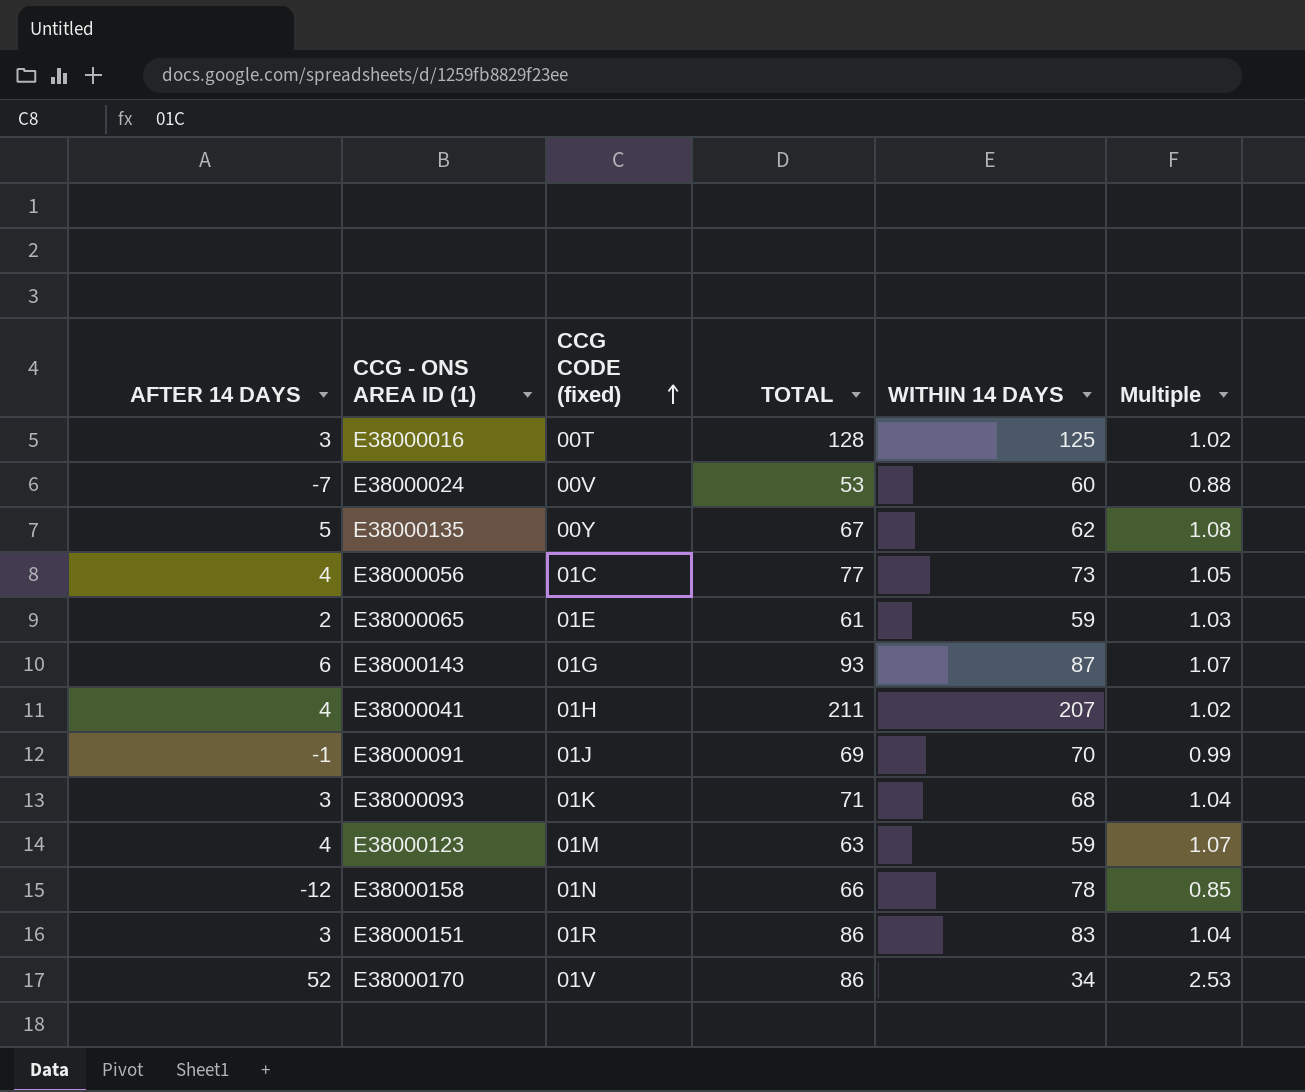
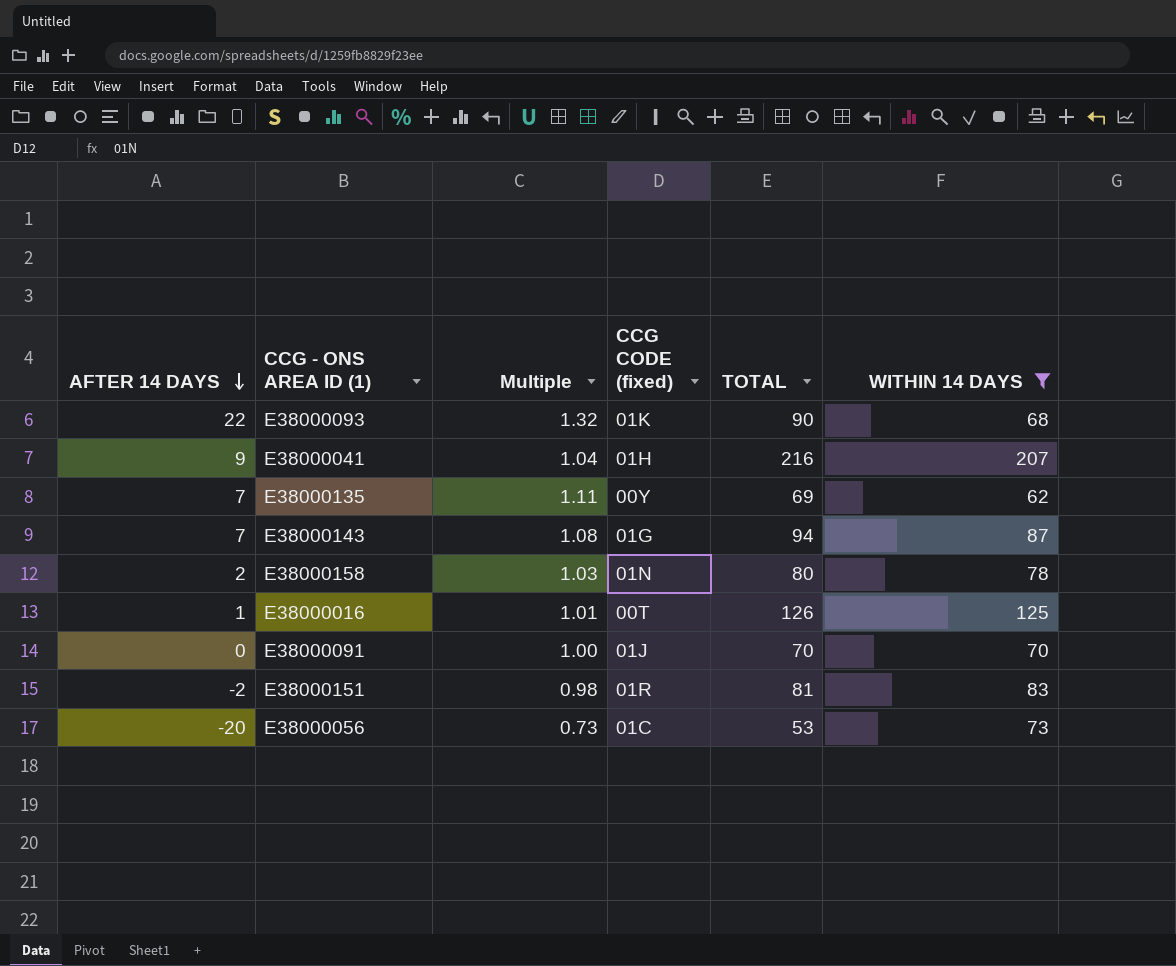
filter: none -> WITHIN 14 DAYS >= 62
row order: CCG CODE (fixed) ascending -> AFTER 14 DAYS descending
column Multiple | position: 6 -> 3
E38000093 | AFTER 14 DAYS: 3 -> 22
E38000093 | Multiple: 1.04 -> 1.32
E38000093 | TOTAL: 71 -> 90
E38000041 | AFTER 14 DAYS: 4 -> 9
E38000041 | Multiple: 1.02 -> 1.04
E38000041 | TOTAL: 211 -> 216
E38000135 | AFTER 14 DAYS: 5 -> 7
E38000135 | Multiple: 1.08 -> 1.11
E38000135 | TOTAL: 67 -> 69
E38000143 | AFTER 14 DAYS: 6 -> 7
E38000143 | Multiple: 1.07 -> 1.08
E38000143 | TOTAL: 93 -> 94
E38000158 | AFTER 14 DAYS: -12 -> 2
E38000158 | Multiple: 0.85 -> 1.03
E38000158 | TOTAL: 66 -> 80
E38000016 | AFTER 14 DAYS: 3 -> 1
E38000016 | Multiple: 1.02 -> 1.01
E38000016 | TOTAL: 128 -> 126
E38000091 | AFTER 14 DAYS: -1 -> 0
E38000091 | Multiple: 0.99 -> 1.00
E38000091 | TOTAL: 69 -> 70
E38000151 | AFTER 14 DAYS: 3 -> -2
E38000151 | Multiple: 1.04 -> 0.98
E38000151 | TOTAL: 86 -> 81
E38000056 | AFTER 14 DAYS: 4 -> -20
E38000056 | Multiple: 1.05 -> 0.73
E38000056 | TOTAL: 77 -> 53

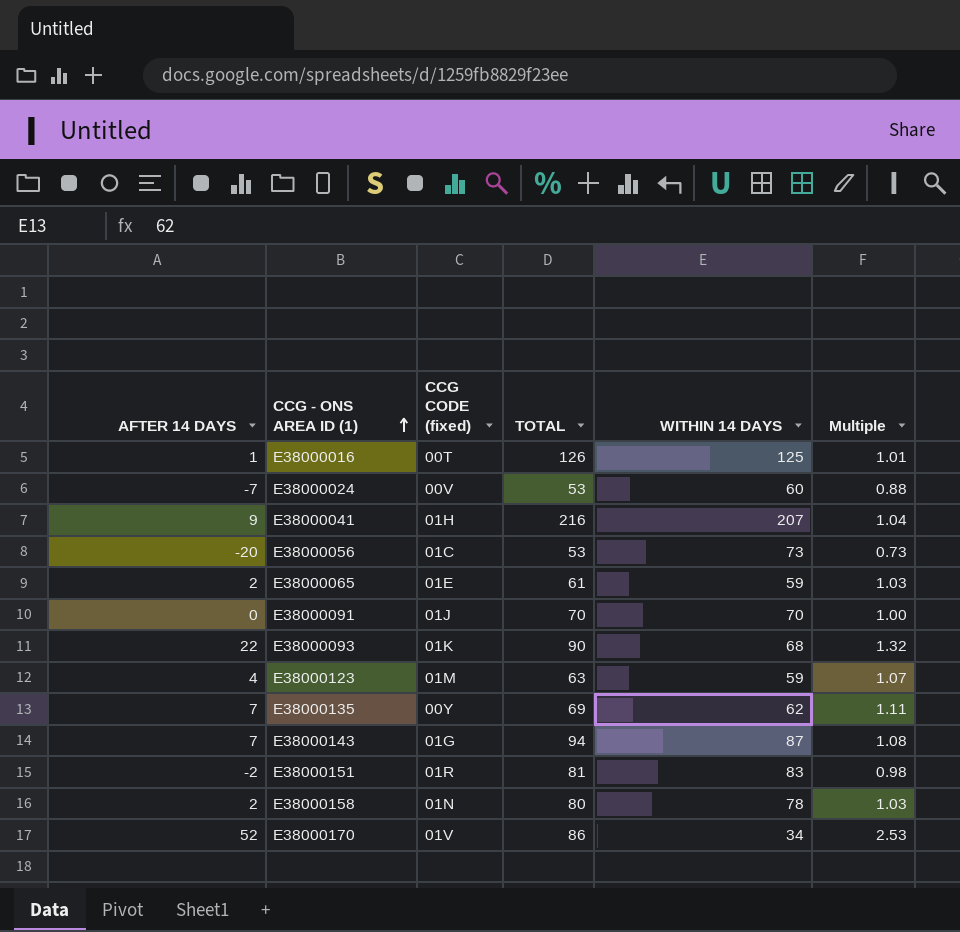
filter: WITHIN 14 DAYS >= 62 -> none
row order: AFTER 14 DAYS descending -> CCG - ONS AREA ID (1) ascending
column Multiple | position: 3 -> 6

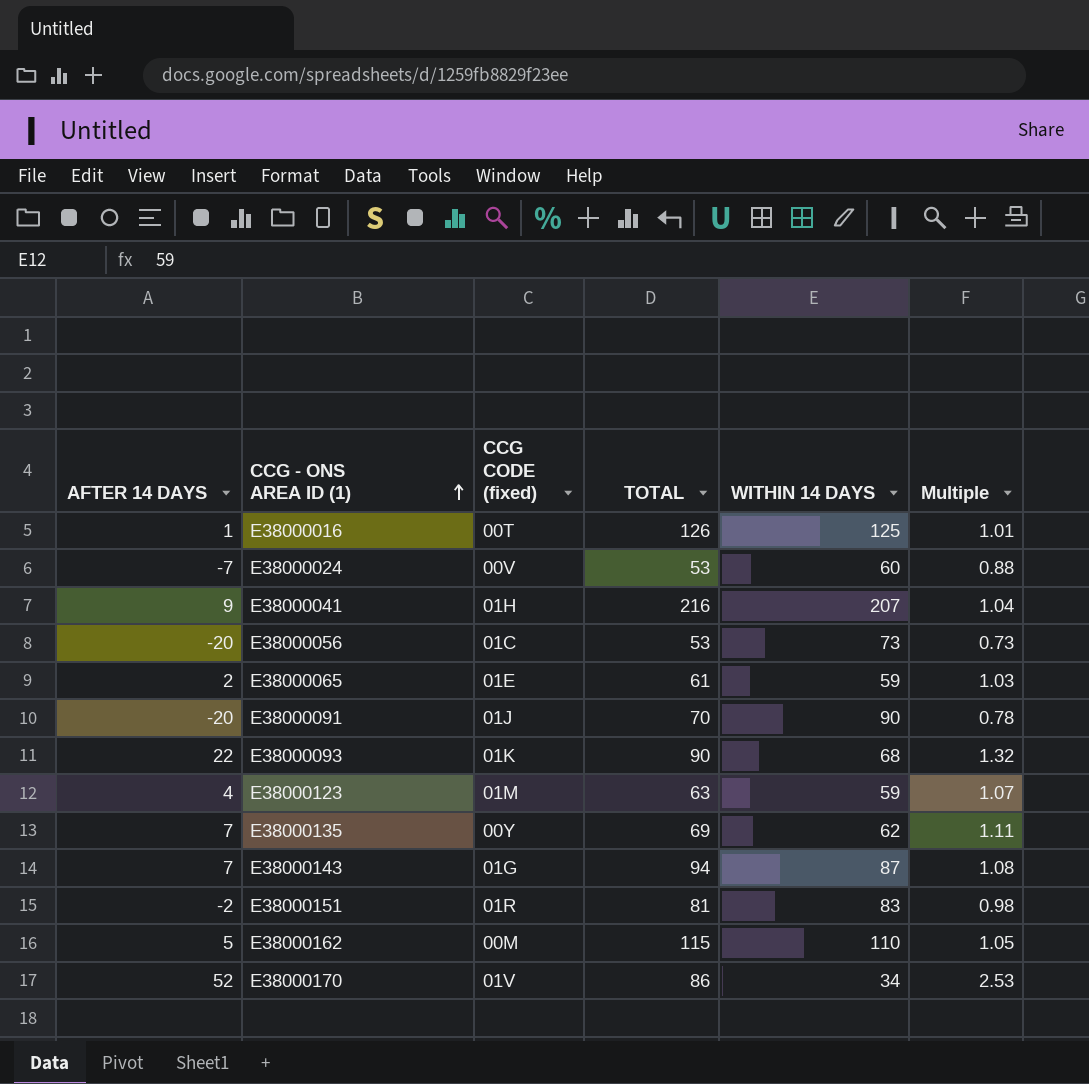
row E38000158: 2 | 01N | 80 | 78 | 1.03 -> none
E38000091 | AFTER 14 DAYS: 0 -> -20
E38000091 | WITHIN 14 DAYS: 70 -> 90
E38000091 | Multiple: 1.00 -> 0.78
row E38000162: none -> 5 | 00M | 115 | 110 | 1.05

